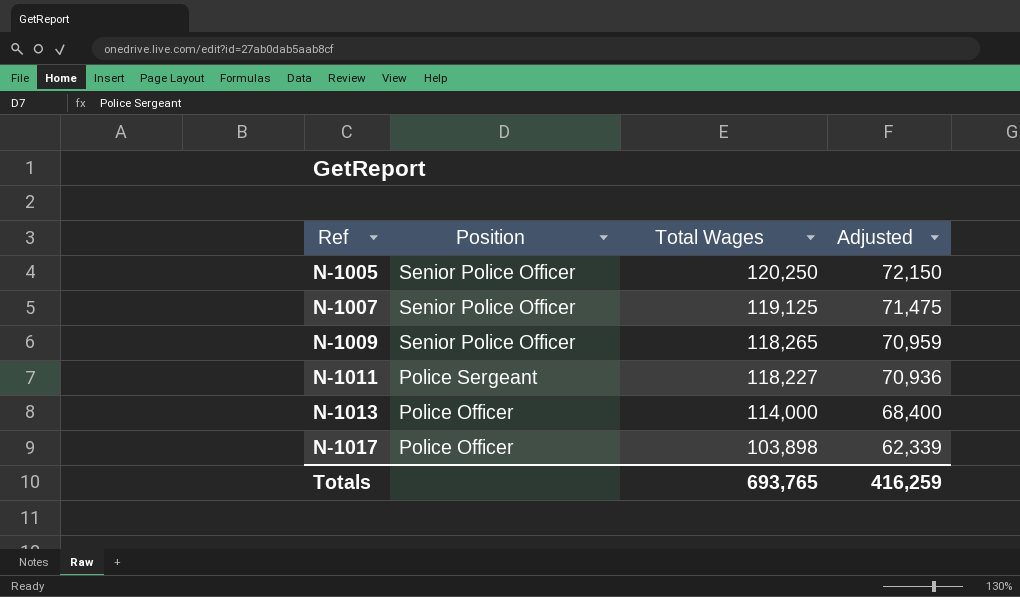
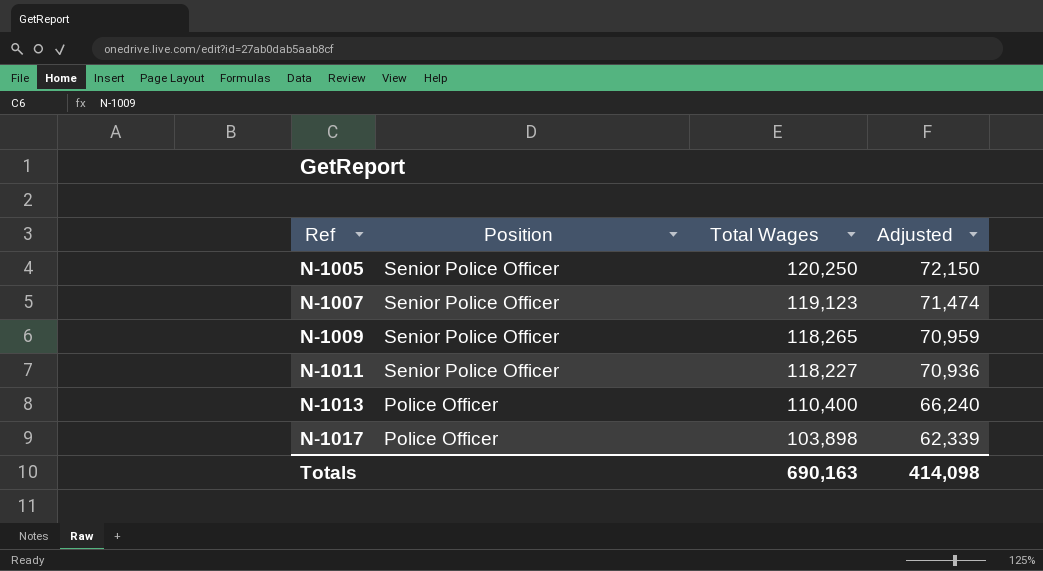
N-1007 | Total Wages: 119,125 -> 119,123
N-1007 | Adjusted: 71,475 -> 71,474
N-1011 | Position: Police Sergeant -> Senior Police Officer
N-1013 | Total Wages: 114,000 -> 110,400
N-1013 | Adjusted: 68,400 -> 66,240
Totals | Total Wages: 693,765 -> 690,163
Totals | Adjusted: 416,259 -> 414,098

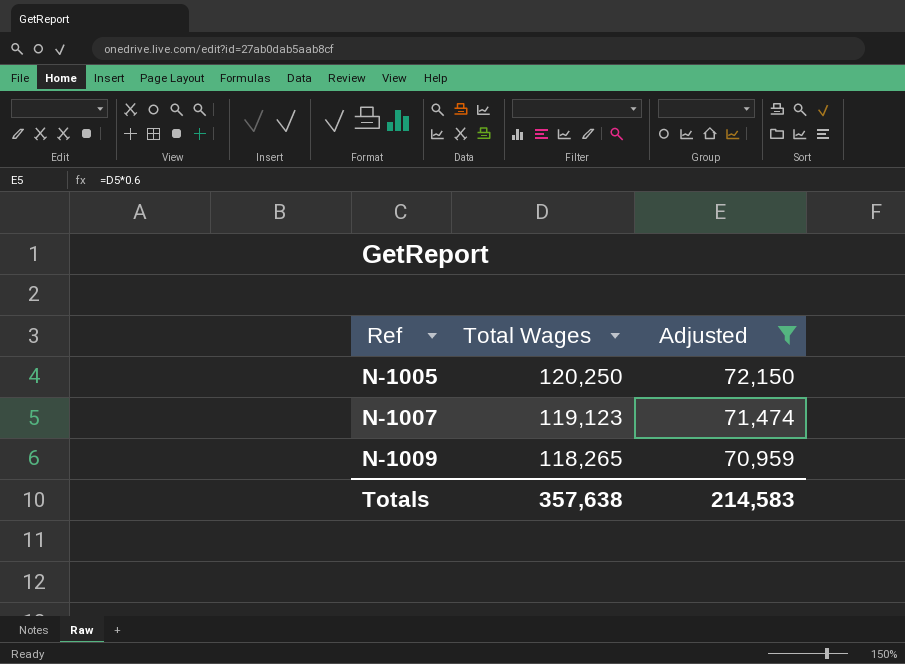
filter: none -> Adjusted >= 70,959
column Position | position: 2 -> none
Totals | Total Wages: 690,163 -> 357,638
Totals | Adjusted: 414,098 -> 214,583

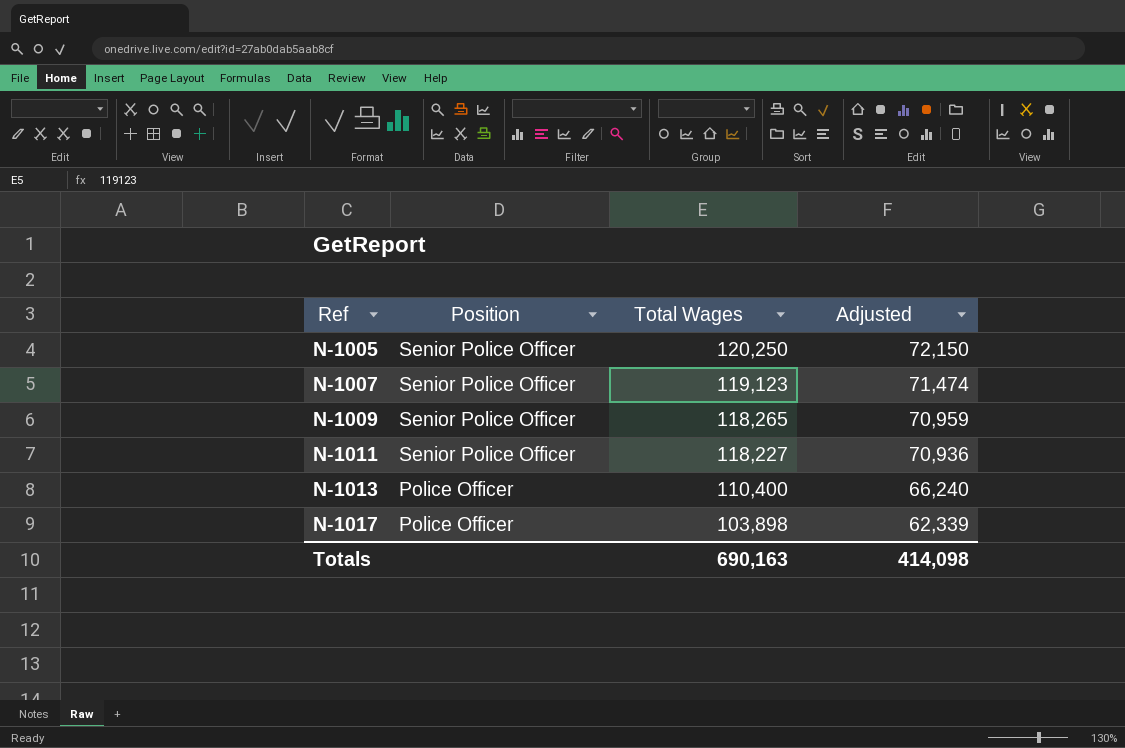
filter: Adjusted >= 70,959 -> none
column Position | position: none -> 2
Totals | Total Wages: 357,638 -> 690,163
Totals | Adjusted: 214,583 -> 414,098

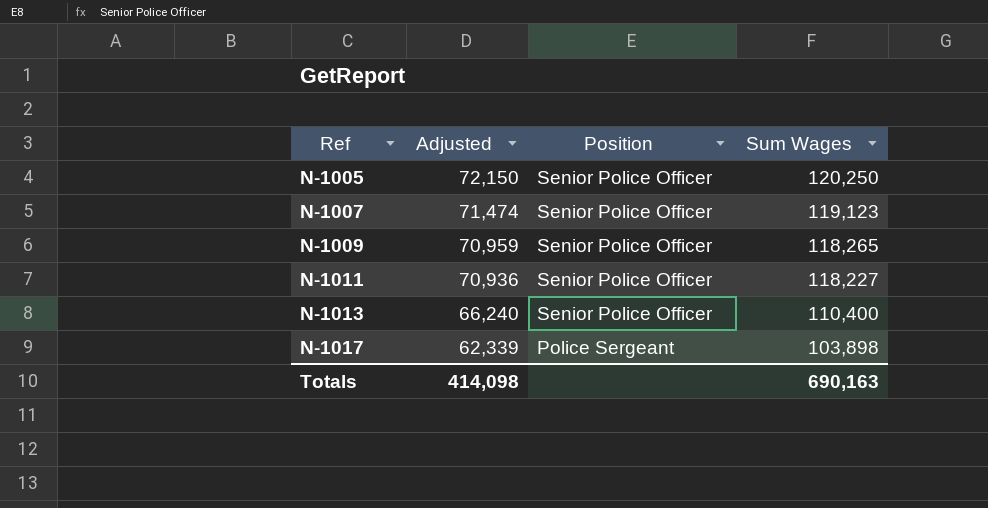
column Adjusted | position: 4 -> 2
column name: Total Wages -> Sum Wages
N-1013 | Position: Police Officer -> Senior Police Officer
N-1017 | Position: Police Officer -> Police Sergeant

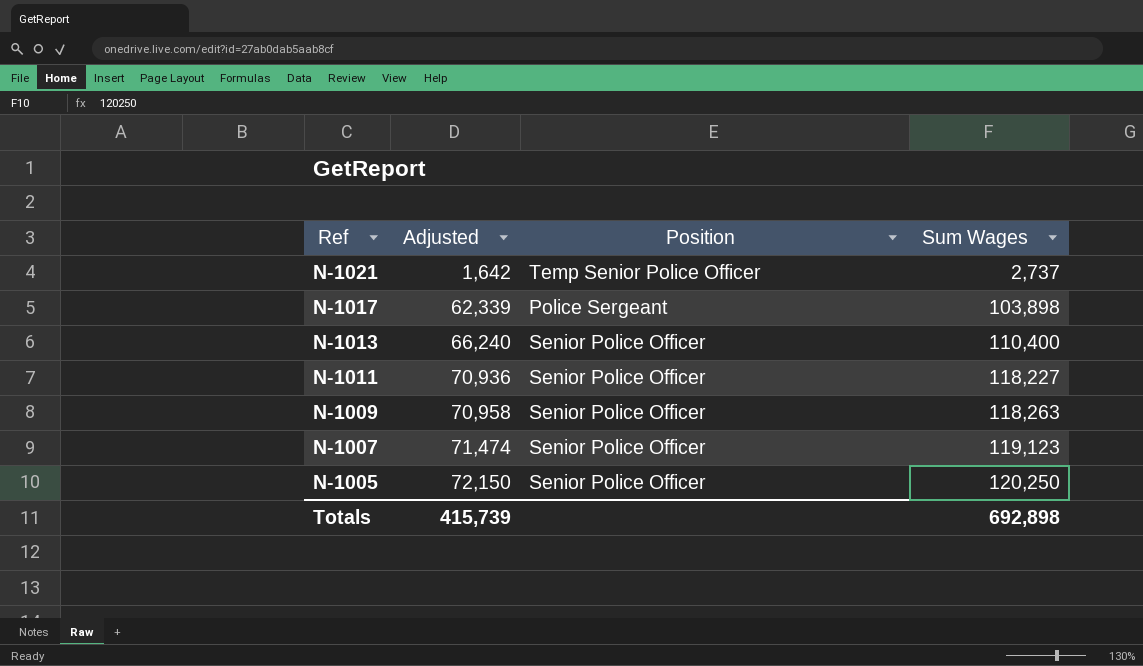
row order: Ref ascending -> Ref descending
row N-1021: none -> 1,642 | Temp Senior Police Officer | 2,737
N-1009 | Adjusted: 70,959 -> 70,958
N-1009 | Sum Wages: 118,265 -> 118,263
Totals | Adjusted: 414,098 -> 415,739
Totals | Sum Wages: 690,163 -> 692,898

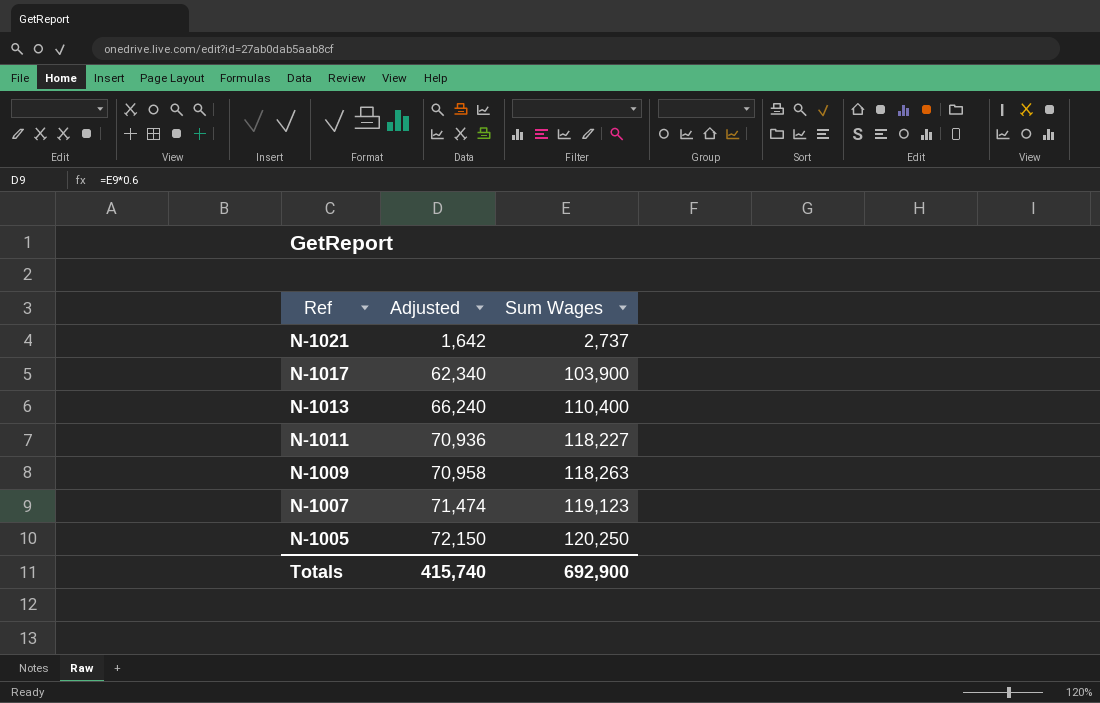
column Position | position: 3 -> none
N-1017 | Adjusted: 62,339 -> 62,340
N-1017 | Sum Wages: 103,898 -> 103,900
Totals | Adjusted: 415,739 -> 415,740
Totals | Sum Wages: 692,898 -> 692,900

